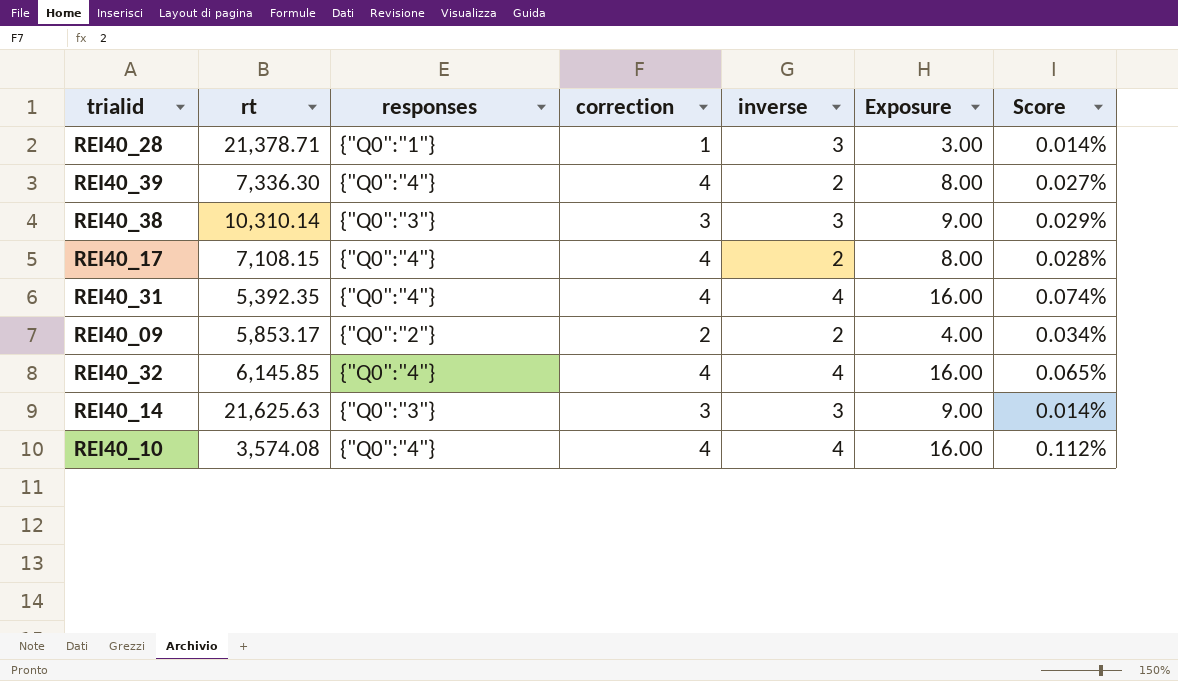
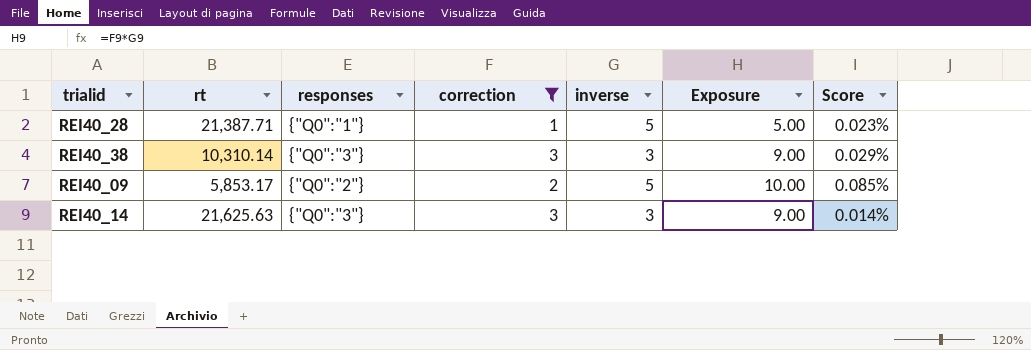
filter: none -> correction != 4
REI40_28 | rt: 21,378.71 -> 21,387.71
REI40_28 | inverse: 3 -> 5
REI40_28 | Exposure: 3.00 -> 5.00
REI40_28 | Score: 0.014% -> 0.023%
REI40_09 | inverse: 2 -> 5
REI40_09 | Exposure: 4.00 -> 10.00
REI40_09 | Score: 0.034% -> 0.085%

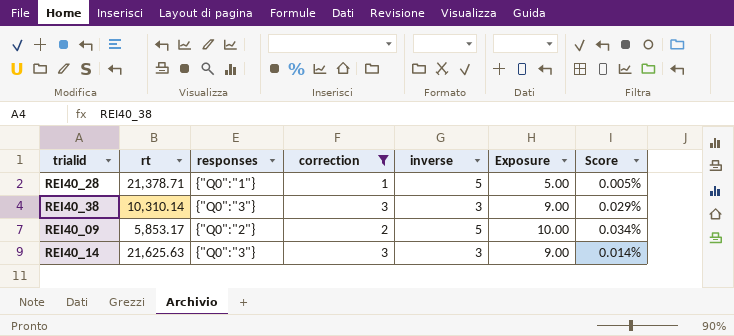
column Score | formula: [inverse] / [rt] -> [correction] / [rt]
REI40_28 | rt: 21,387.71 -> 21,378.71

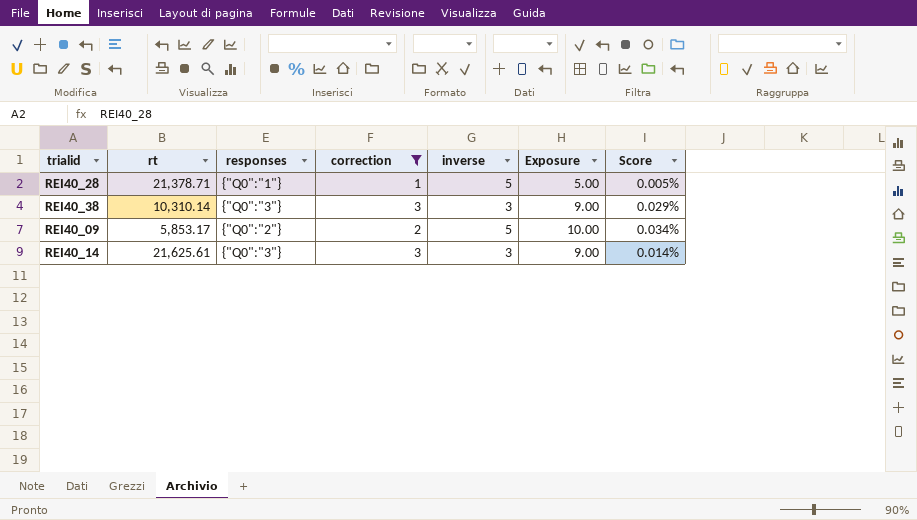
REI40_14 | rt: 21,625.63 -> 21,625.61

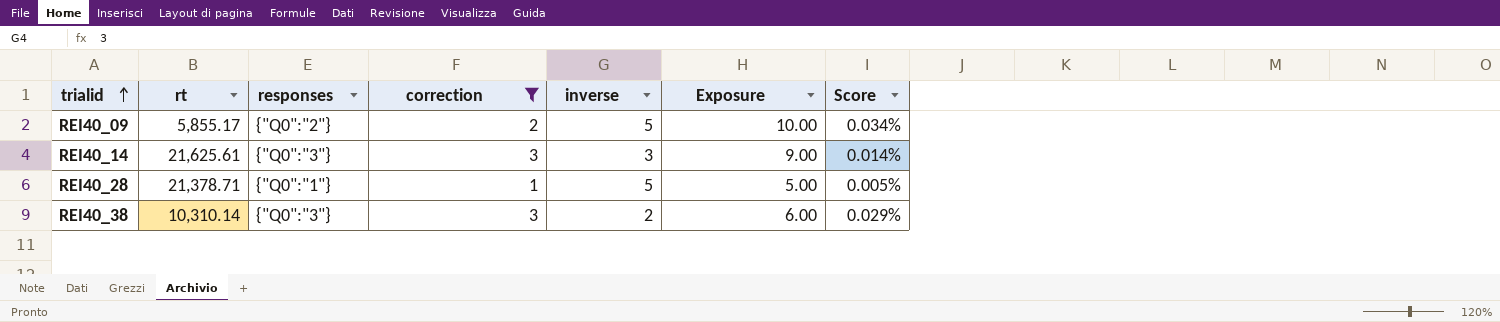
row order: none -> trialid ascending
REI40_09 | rt: 5,853.17 -> 5,855.17
REI40_38 | inverse: 3 -> 2
REI40_38 | Exposure: 9.00 -> 6.00

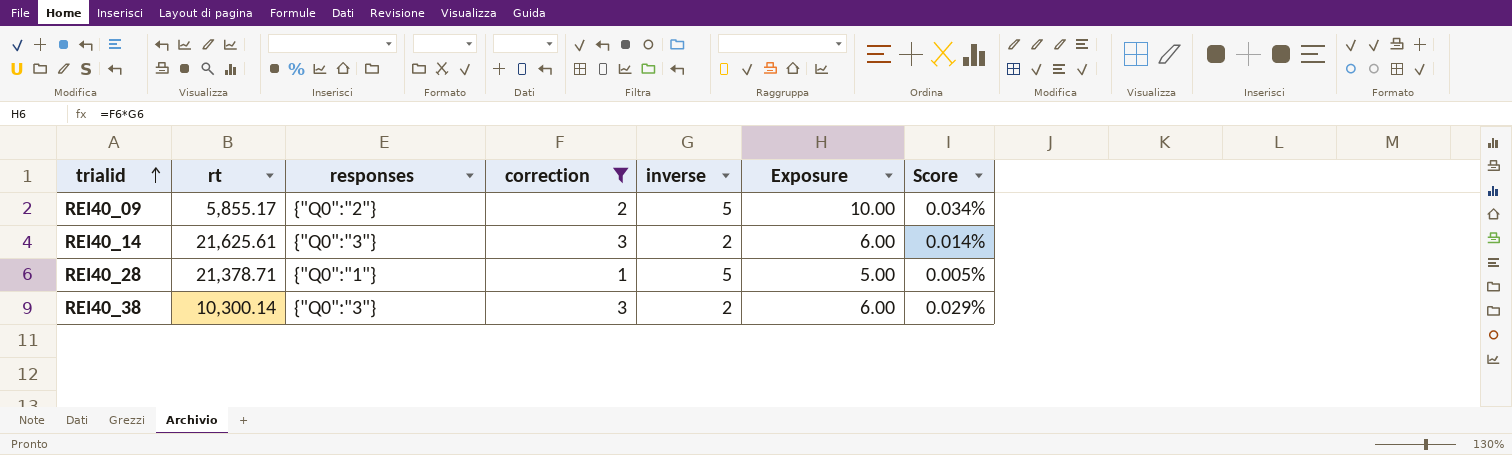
REI40_14 | inverse: 3 -> 2
REI40_14 | Exposure: 9.00 -> 6.00
REI40_38 | rt: 10,310.14 -> 10,300.14

